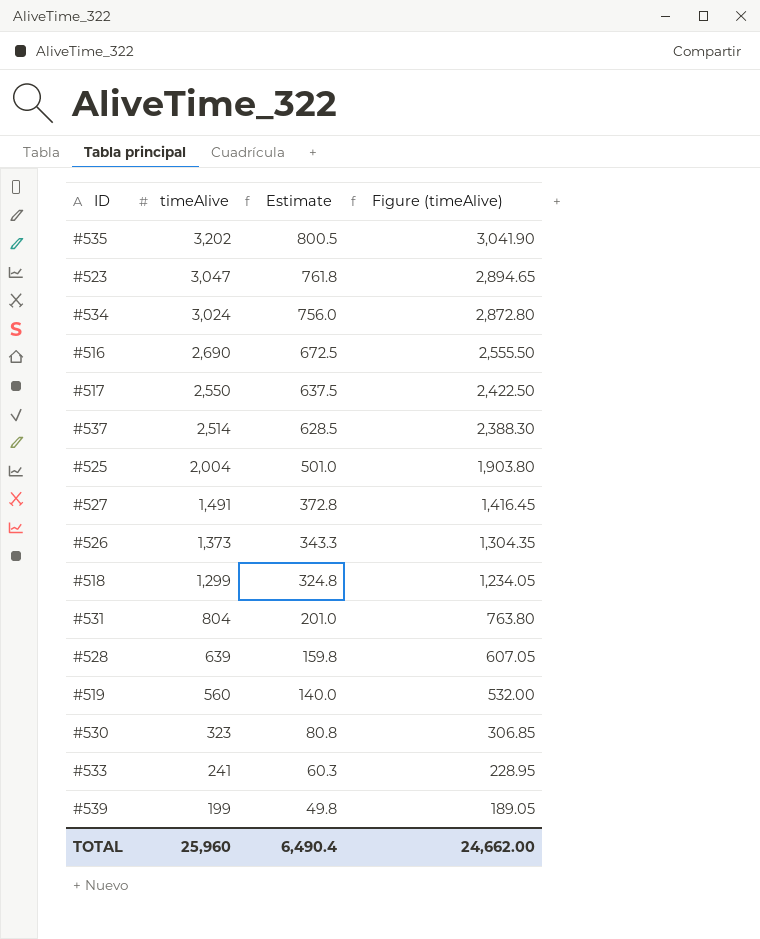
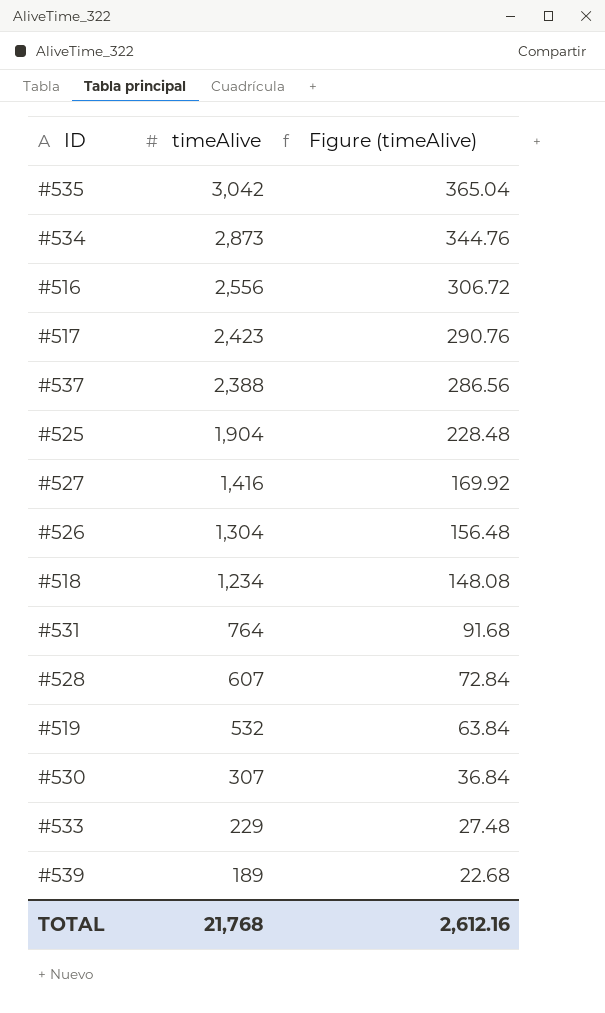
column Estimate | formula: [timeAlive] * 0.25 -> none
column Figure (timeAlive) | formula: [timeAlive] * 0.95 -> [timeAlive] * 0.12
row #523: 3,047 | 761.8 | 2,894.65 -> none
#535 | timeAlive: 3,202 -> 3,042
#534 | timeAlive: 3,024 -> 2,873
#516 | timeAlive: 2,690 -> 2,556
#517 | timeAlive: 2,550 -> 2,423
#537 | timeAlive: 2,514 -> 2,388
#525 | timeAlive: 2,004 -> 1,904
#527 | timeAlive: 1,491 -> 1,416
#526 | timeAlive: 1,373 -> 1,304
#518 | timeAlive: 1,299 -> 1,234
#531 | timeAlive: 804 -> 764
#528 | timeAlive: 639 -> 607
#519 | timeAlive: 560 -> 532
#530 | timeAlive: 323 -> 307
#533 | timeAlive: 241 -> 229
#539 | timeAlive: 199 -> 189
TOTAL | timeAlive: 25,960 -> 21,768
TOTAL | Figure (timeAlive): 24,662.00 -> 2,612.16

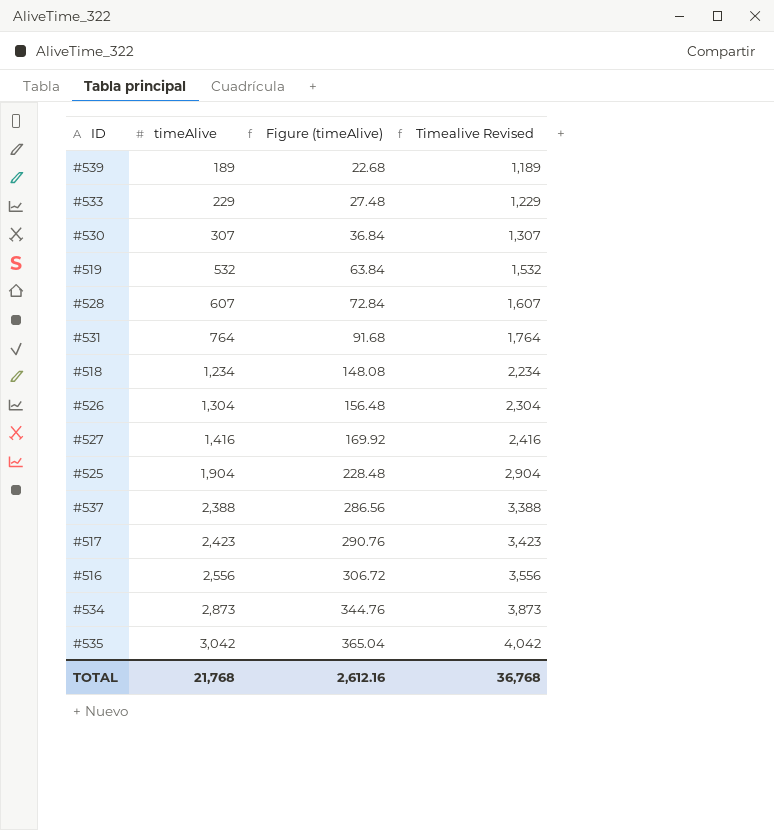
row order: timeAlive descending -> timeAlive ascending
column Timealive Revised | formula: none -> [timeAlive] + 1000

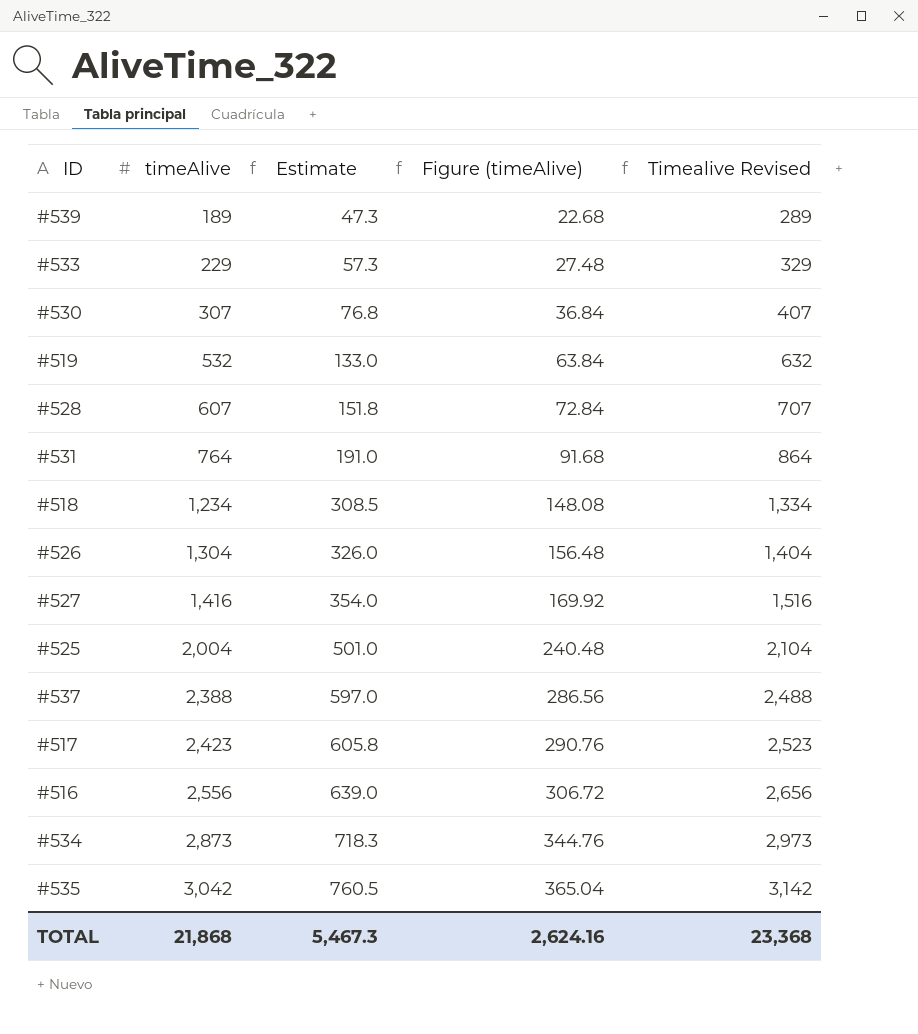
column Estimate | formula: none -> [timeAlive] * 0.25
column Timealive Revised | formula: [timeAlive] + 1000 -> [timeAlive] + 100
#525 | timeAlive: 1,904 -> 2,004
#525 | Figure (timeAlive): 228.48 -> 240.48
TOTAL | timeAlive: 21,768 -> 21,868
TOTAL | Figure (timeAlive): 2,612.16 -> 2,624.16
TOTAL | Timealive Revised: 36,768 -> 23,368

